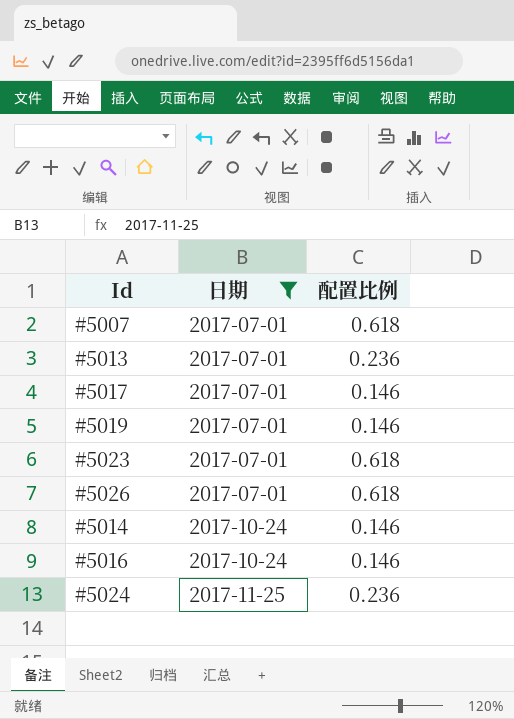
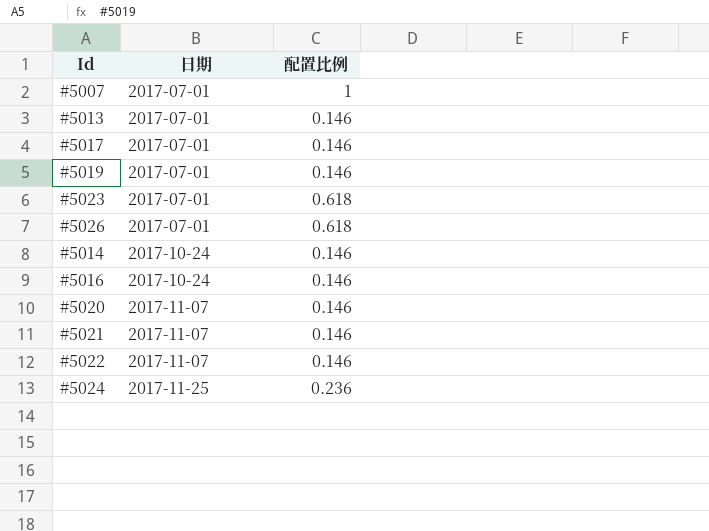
filter: 日期 != 2017-11-07 -> none
#5007 | 配置比例: 0.618 -> 1
#5013 | 配置比例: 0.236 -> 0.146

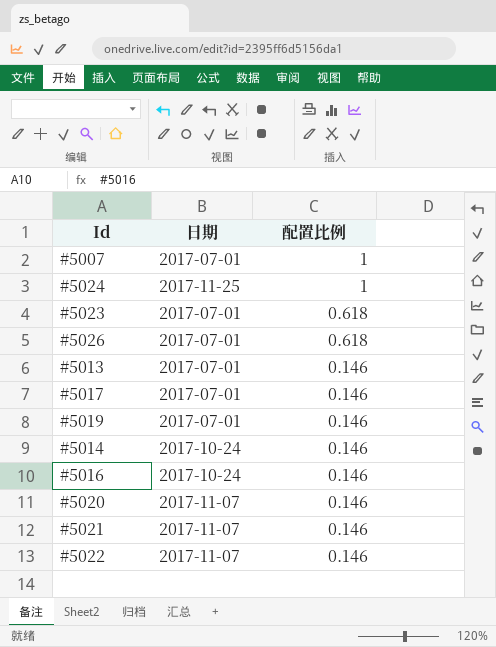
row order: 日期 ascending -> 配置比例 descending
#5024 | 配置比例: 0.236 -> 1

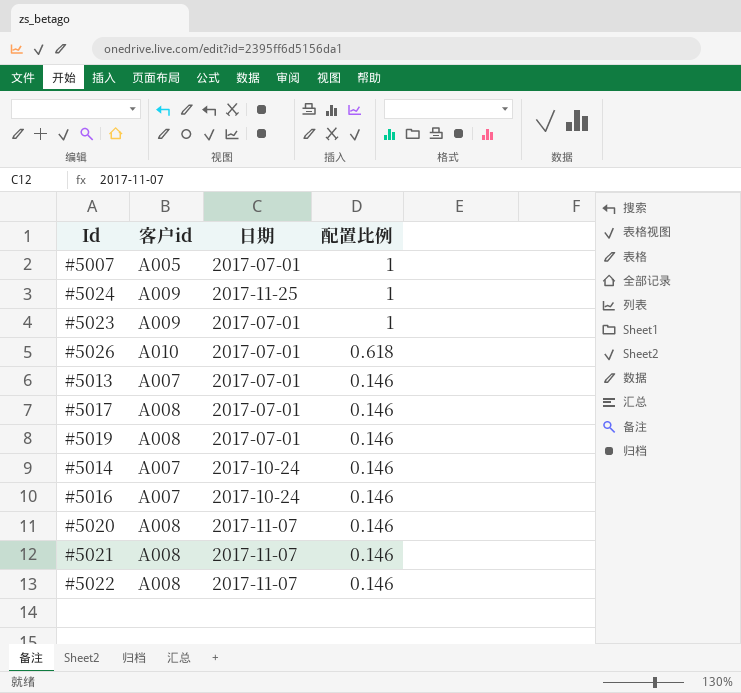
column 客户id | position: none -> 2
#5023 | 配置比例: 0.618 -> 1

